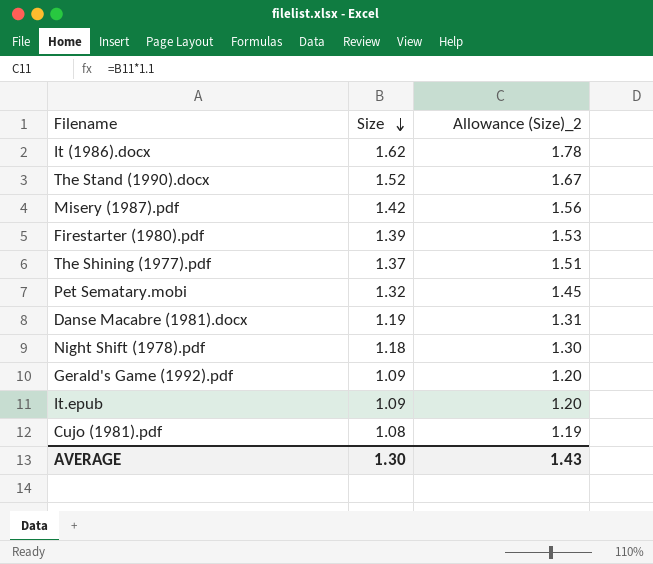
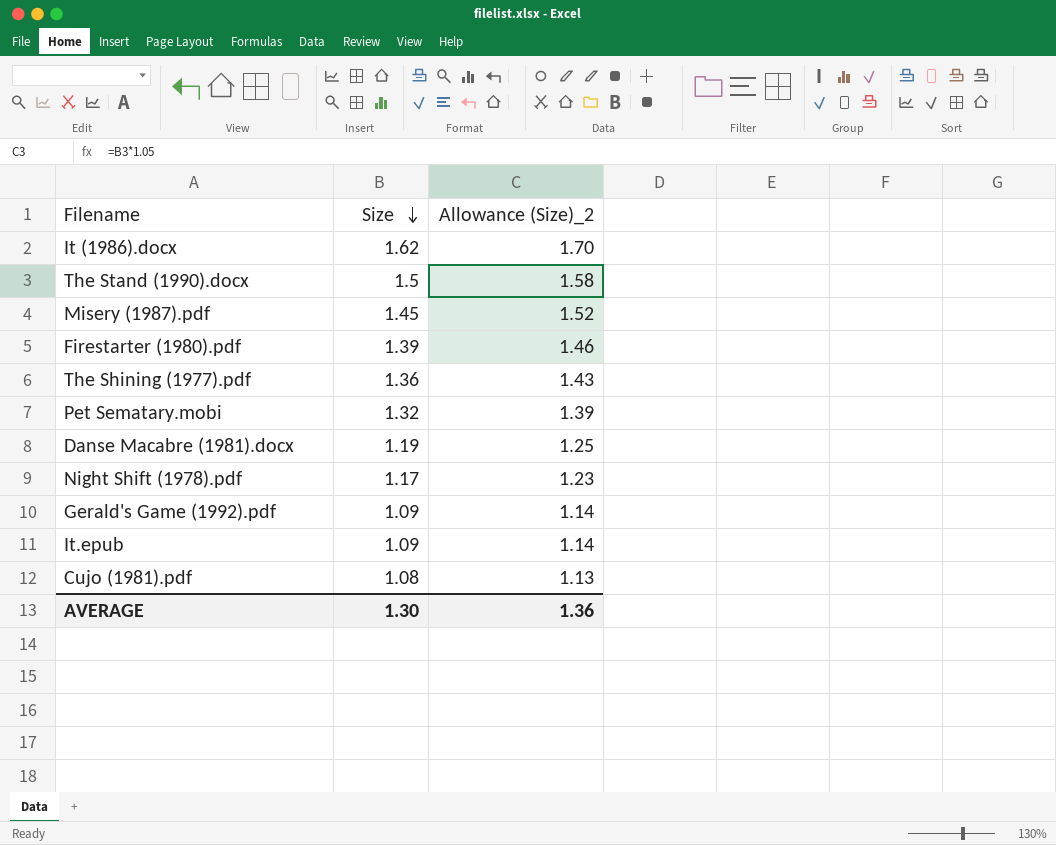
column Allowance (Size)_2 | formula: [Size] * 1.1 -> [Size] * 1.05
The Stand (1990).docx | Size: 1.52 -> 1.5
Misery (1987).pdf | Size: 1.42 -> 1.45
The Shining (1977).pdf | Size: 1.37 -> 1.36
Night Shift (1978).pdf | Size: 1.18 -> 1.17
AVERAGE | Allowance (Size)_2: 1.43 -> 1.36

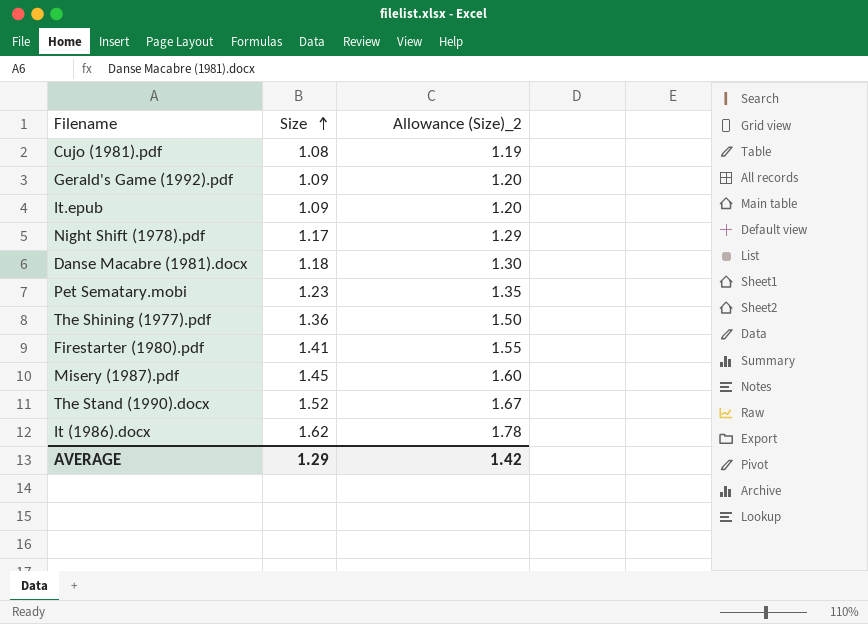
row order: Size descending -> Size ascending
column Allowance (Size)_2 | formula: [Size] * 1.05 -> [Size] * 1.1
Danse Macabre (1981).docx | Size: 1.19 -> 1.18
Pet Sematary.mobi | Size: 1.32 -> 1.23
Firestarter (1980).pdf | Size: 1.39 -> 1.41
The Stand (1990).docx | Size: 1.5 -> 1.52
AVERAGE | Size: 1.30 -> 1.29
AVERAGE | Allowance (Size)_2: 1.36 -> 1.42

